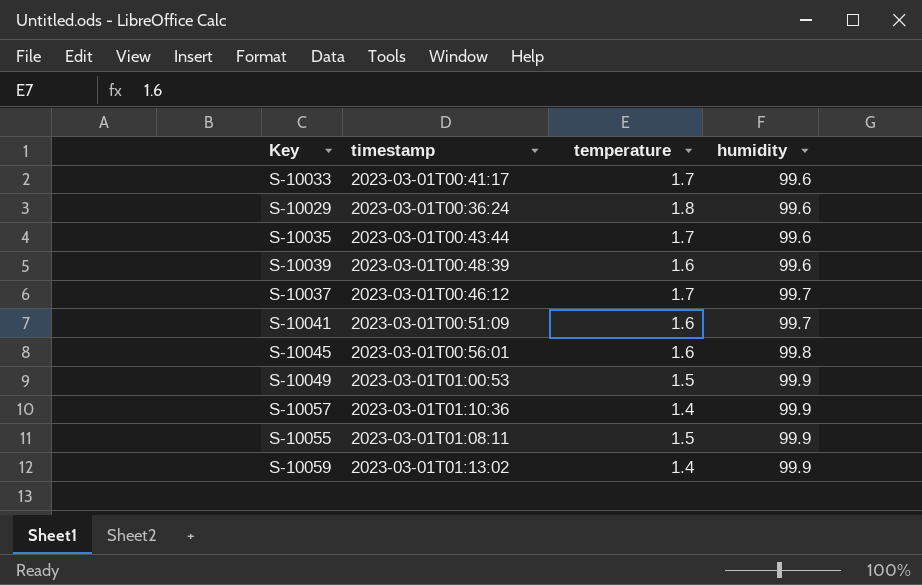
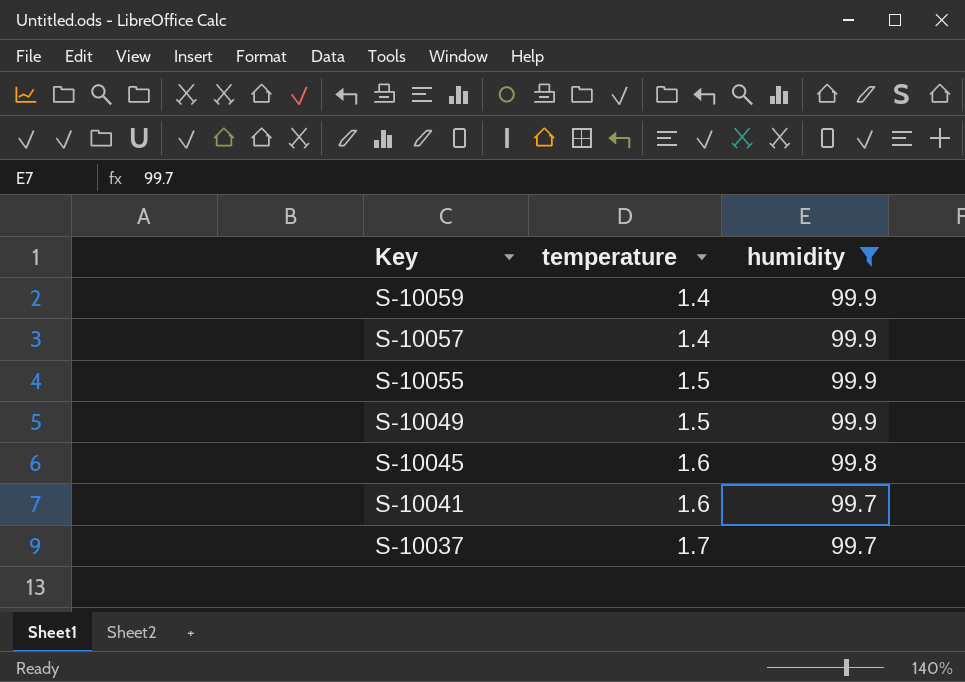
filter: none -> humidity != 99.6
row order: humidity ascending -> Key descending
column timestamp | position: 2 -> none

